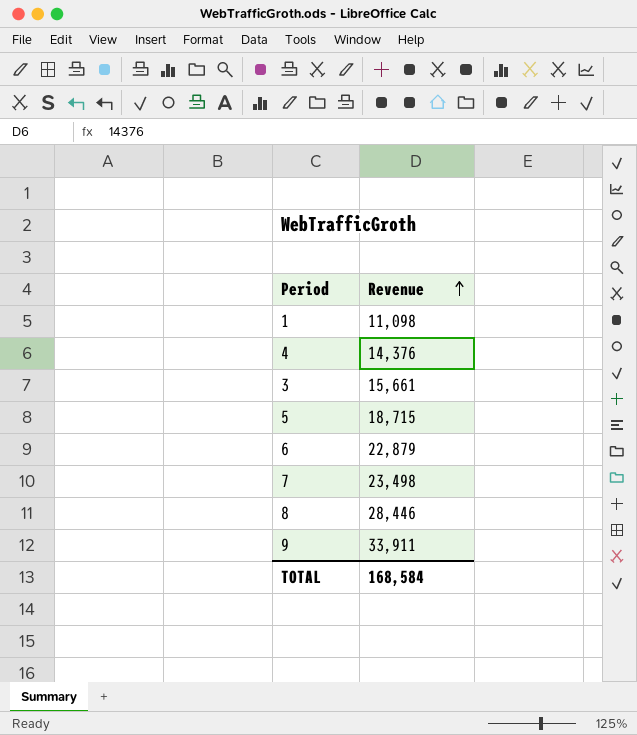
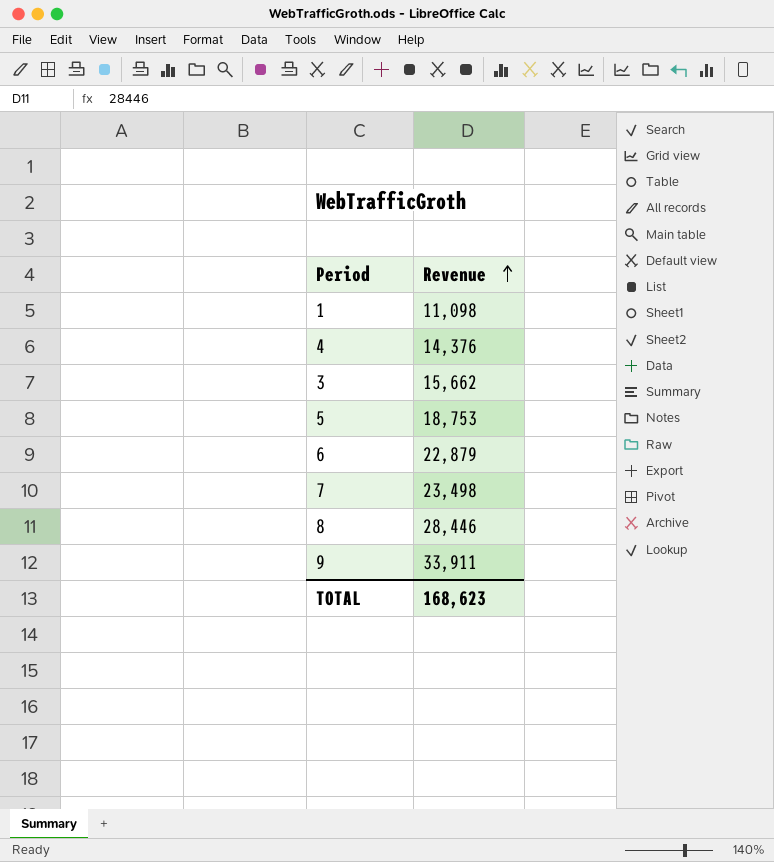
3 | Revenue: 15,661 -> 15,662
5 | Revenue: 18,715 -> 18,753
TOTAL | Revenue: 168,584 -> 168,623

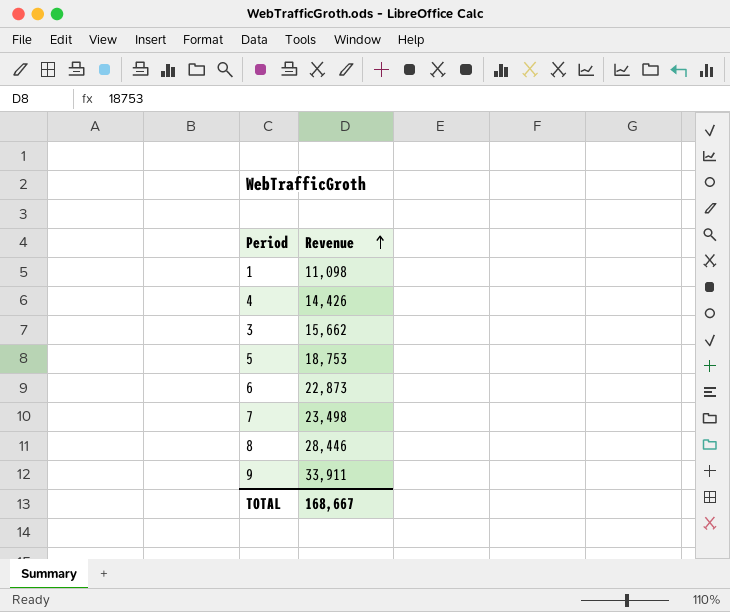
4 | Revenue: 14,376 -> 14,426
6 | Revenue: 22,879 -> 22,873
TOTAL | Revenue: 168,623 -> 168,667

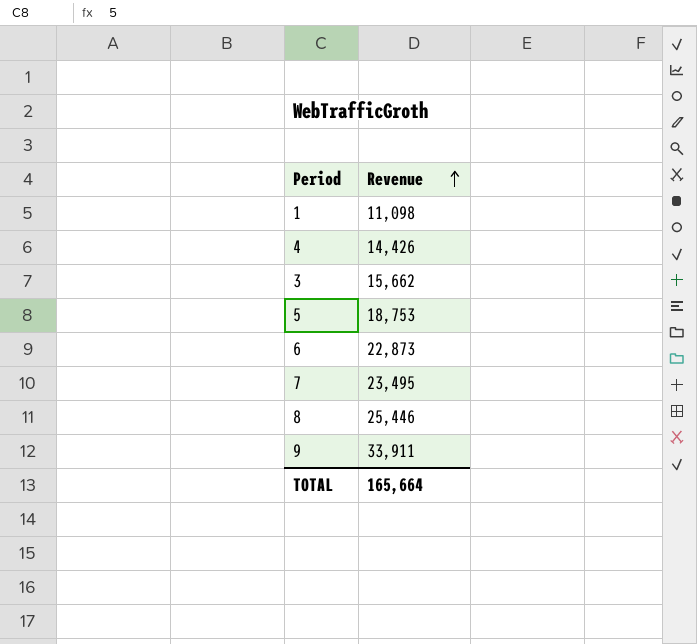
7 | Revenue: 23,498 -> 23,495
8 | Revenue: 28,446 -> 25,446
TOTAL | Revenue: 168,667 -> 165,664

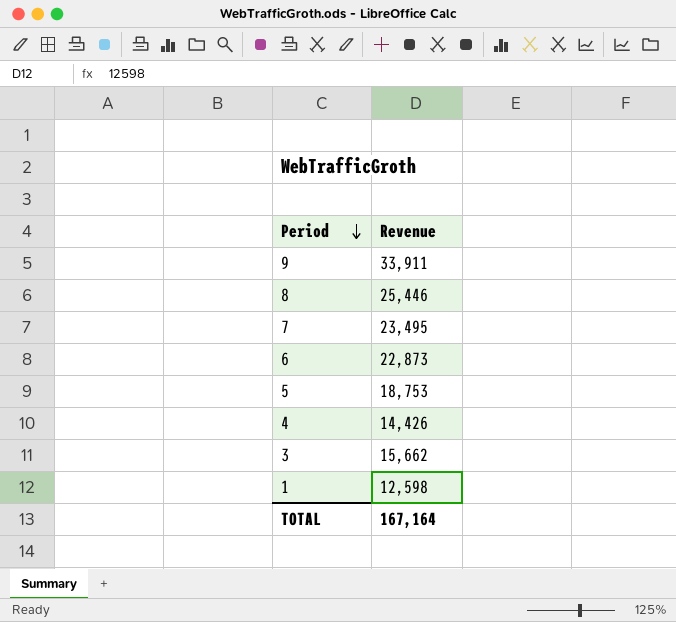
row order: Revenue ascending -> Period descending
1 | Revenue: 11,098 -> 12,598
TOTAL | Revenue: 165,664 -> 167,164

